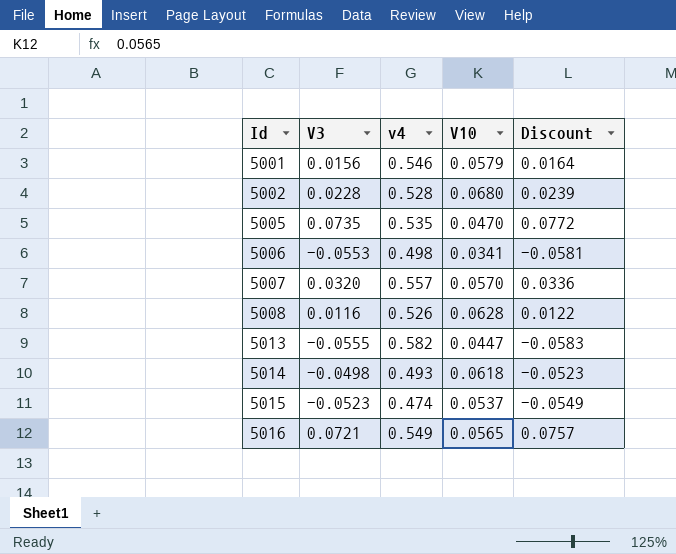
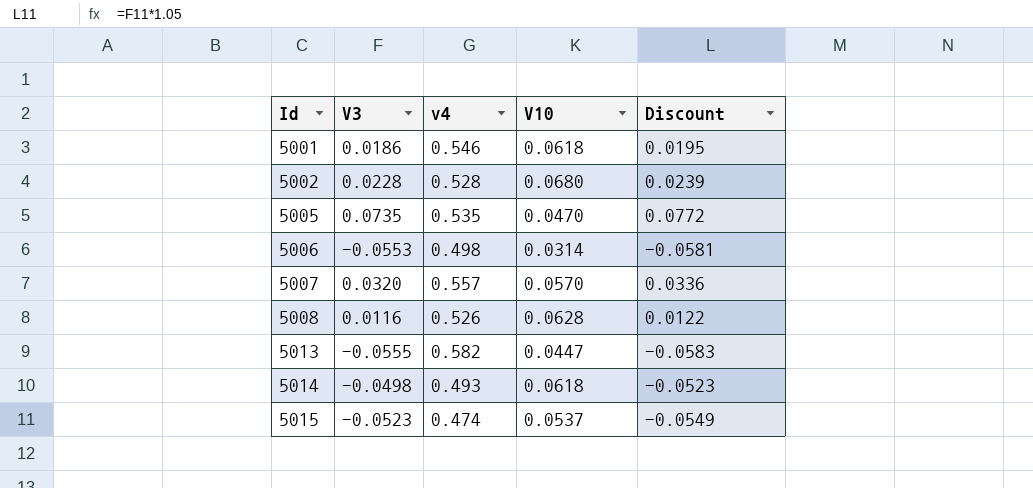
row 5016: 0.0721 | 0.549 | 0.0565 | 0.0757 -> none
5001 | V3: 0.0156 -> 0.0186
5001 | V10: 0.0579 -> 0.0618
5001 | Discount: 0.0164 -> 0.0195
5006 | V10: 0.0341 -> 0.0314

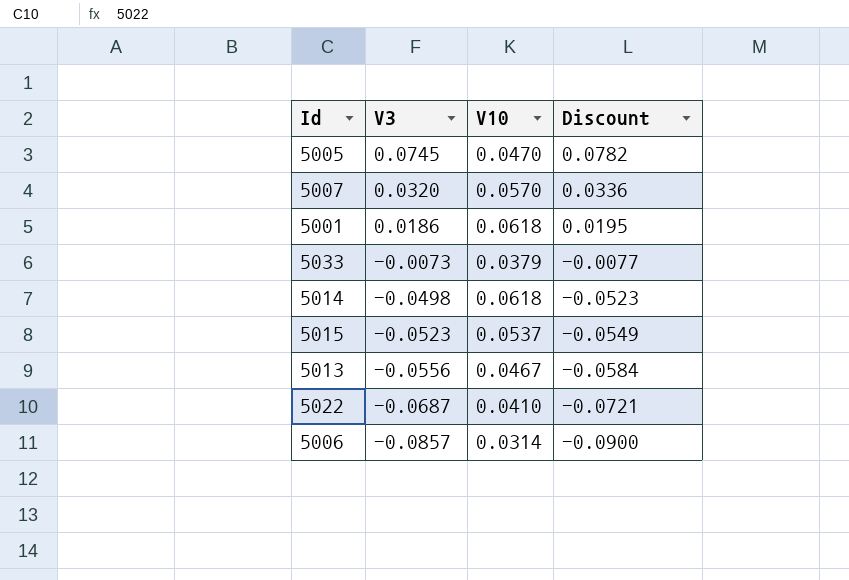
row order: Id ascending -> V3 descending
column v4 | position: 3 -> none
row 5002: 0.0228 | 0.528 | 0.0680 | 0.0239 -> none
row 5008: 0.0116 | 0.526 | 0.0628 | 0.0122 -> none
5005 | V3: 0.0735 -> 0.0745
5005 | Discount: 0.0772 -> 0.0782
row 5033: none -> -0.0073 | 0.0379 | -0.0077
5013 | V3: -0.0555 -> -0.0556
5013 | V10: 0.0447 -> 0.0467
5013 | Discount: -0.0583 -> -0.0584
row 5022: none -> -0.0687 | 0.0410 | -0.0721
5006 | V3: -0.0553 -> -0.0857
5006 | Discount: -0.0581 -> -0.0900

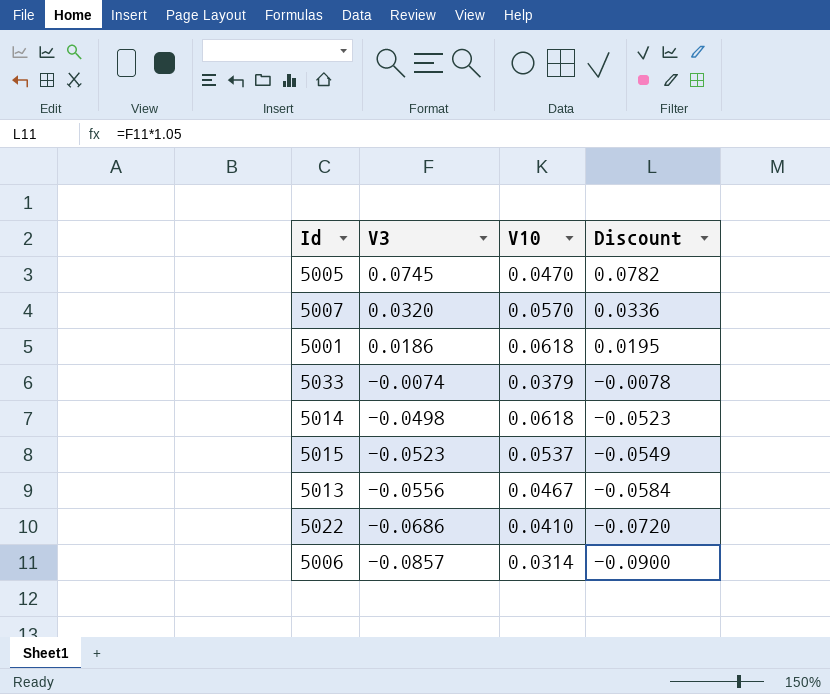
5033 | V3: -0.0073 -> -0.0074
5033 | Discount: -0.0077 -> -0.0078
5022 | V3: -0.0687 -> -0.0686
5022 | Discount: -0.0721 -> -0.0720

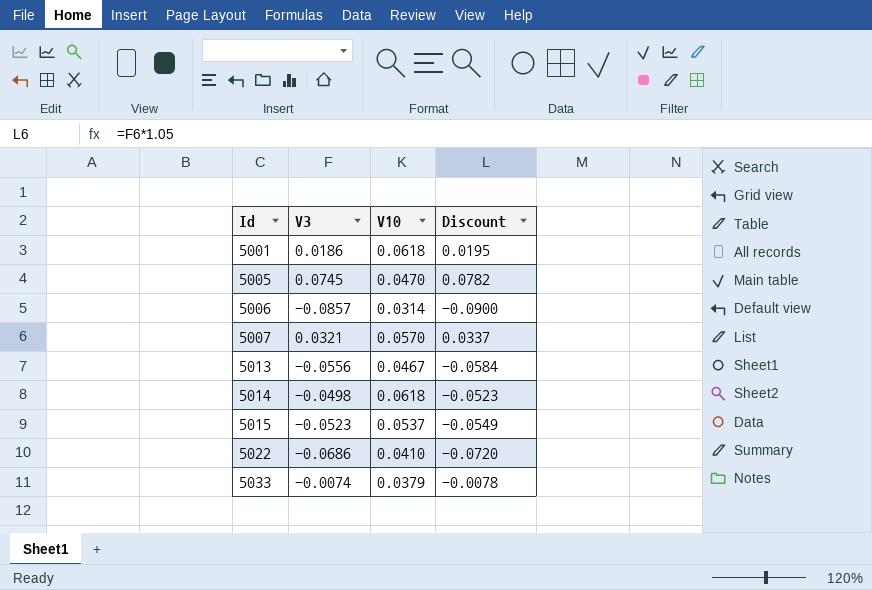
row order: V3 descending -> Id ascending
5007 | V3: 0.0320 -> 0.0321
5007 | Discount: 0.0336 -> 0.0337

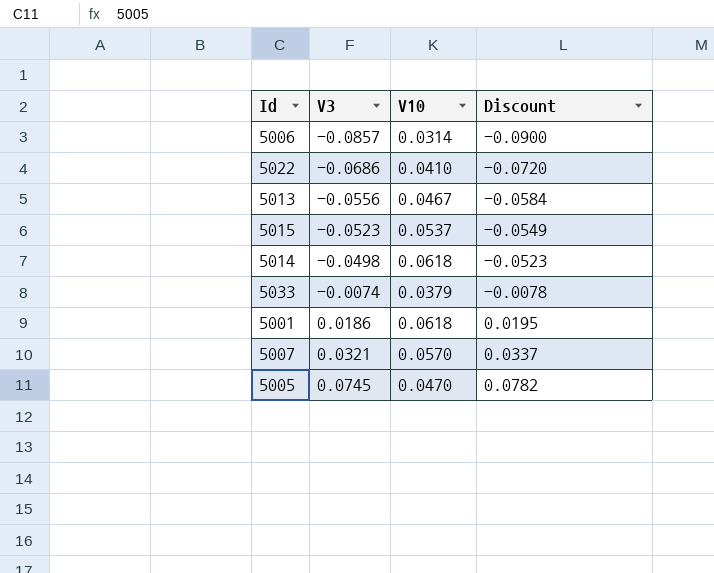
row order: Id ascending -> V3 ascending

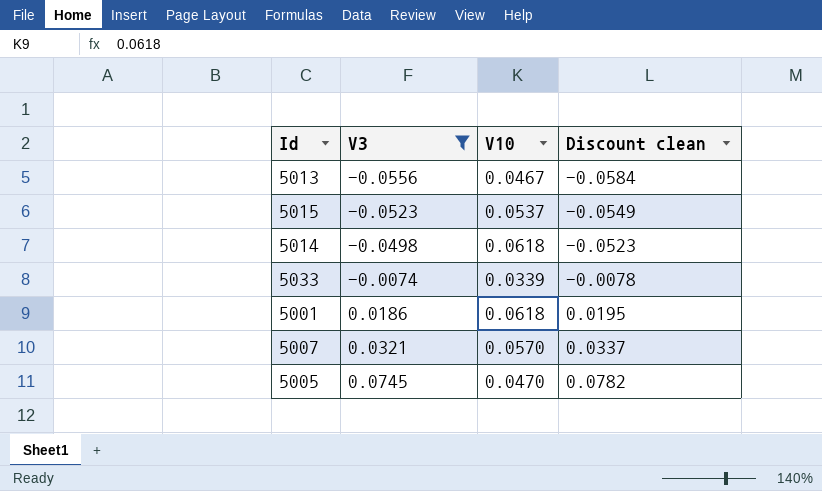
filter: none -> V3 >= -0.0556
column name: Discount -> Discount clean
5033 | V10: 0.0379 -> 0.0339

